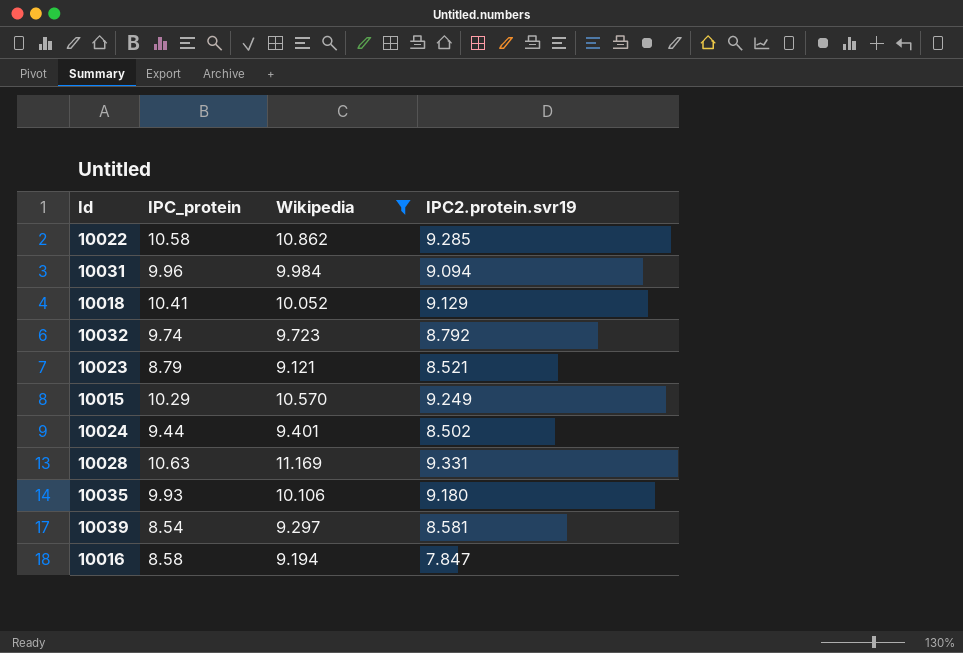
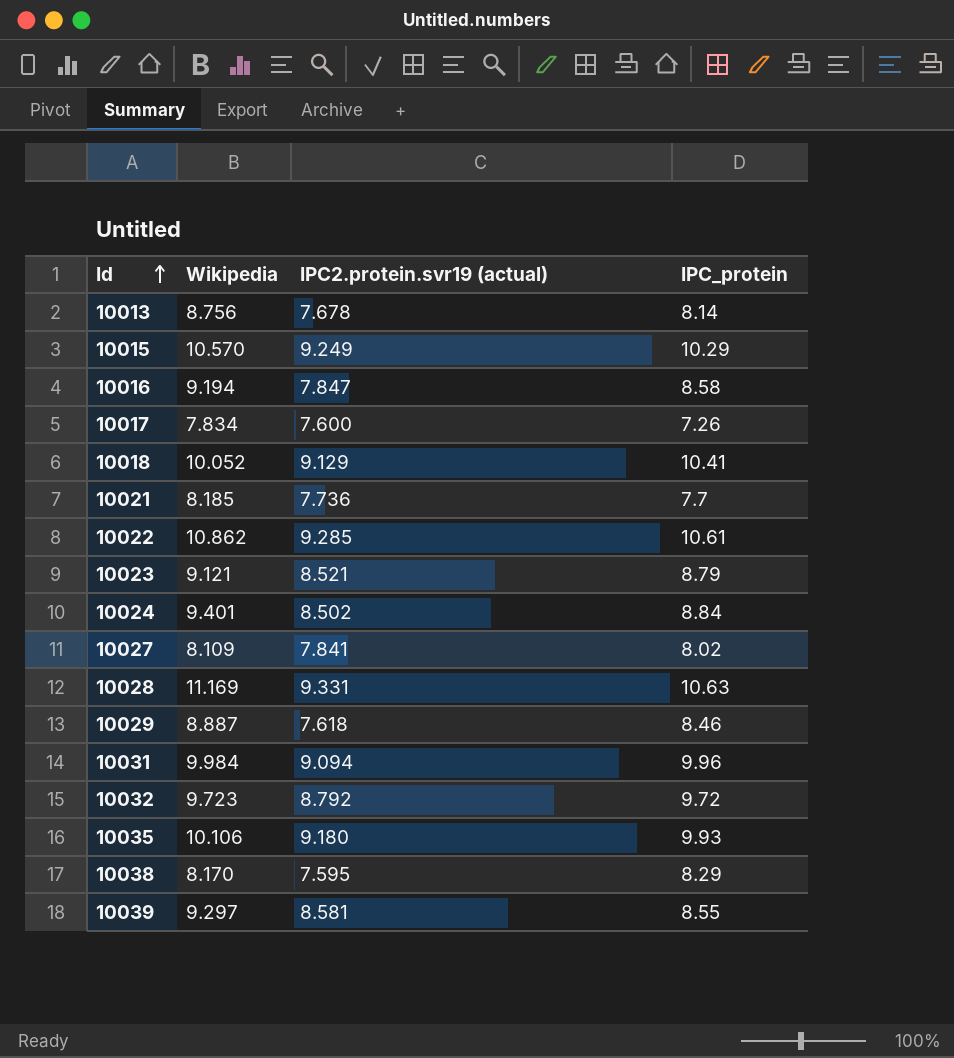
filter: Wikipedia >= 9.121 -> none
row order: none -> Id ascending
column name: IPC2.protein.svr19 -> IPC2.protein.svr19 (actual)
column IPC_protein | position: 2 -> 4
10022 | IPC_protein: 10.58 -> 10.61
10024 | IPC_protein: 9.44 -> 8.84
10032 | IPC_protein: 9.74 -> 9.72
10039 | IPC_protein: 8.54 -> 8.55

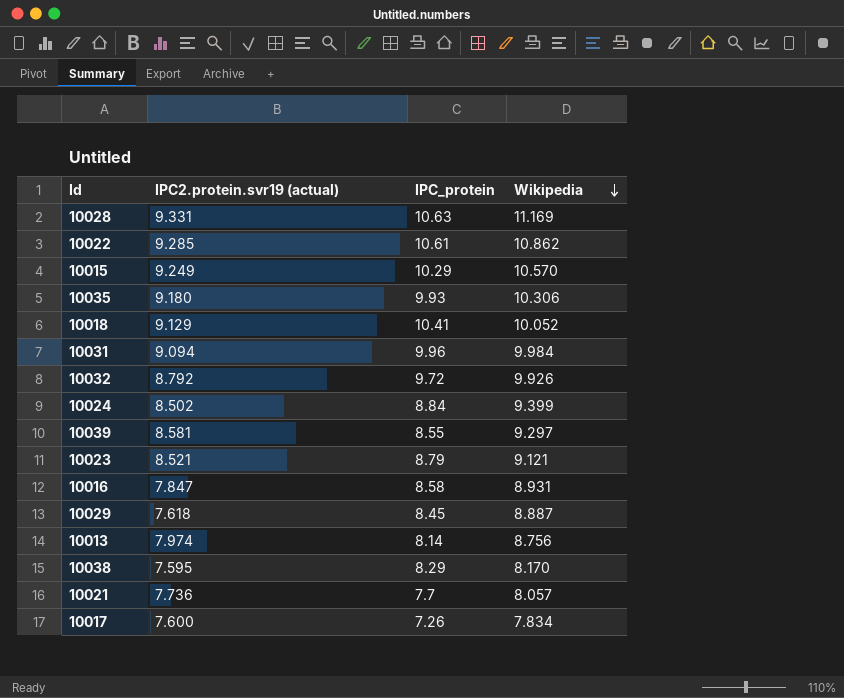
row order: Id ascending -> Wikipedia descending
column Wikipedia | position: 2 -> 4
row 10027: 8.109 | 7.841 | 8.02 -> none
10035 | Wikipedia: 10.106 -> 10.306
10032 | Wikipedia: 9.723 -> 9.926
10024 | Wikipedia: 9.401 -> 9.399
10016 | Wikipedia: 9.194 -> 8.931
10029 | IPC_protein: 8.46 -> 8.45
10013 | IPC2.protein.svr19 (actual): 7.678 -> 7.974
10021 | Wikipedia: 8.185 -> 8.057

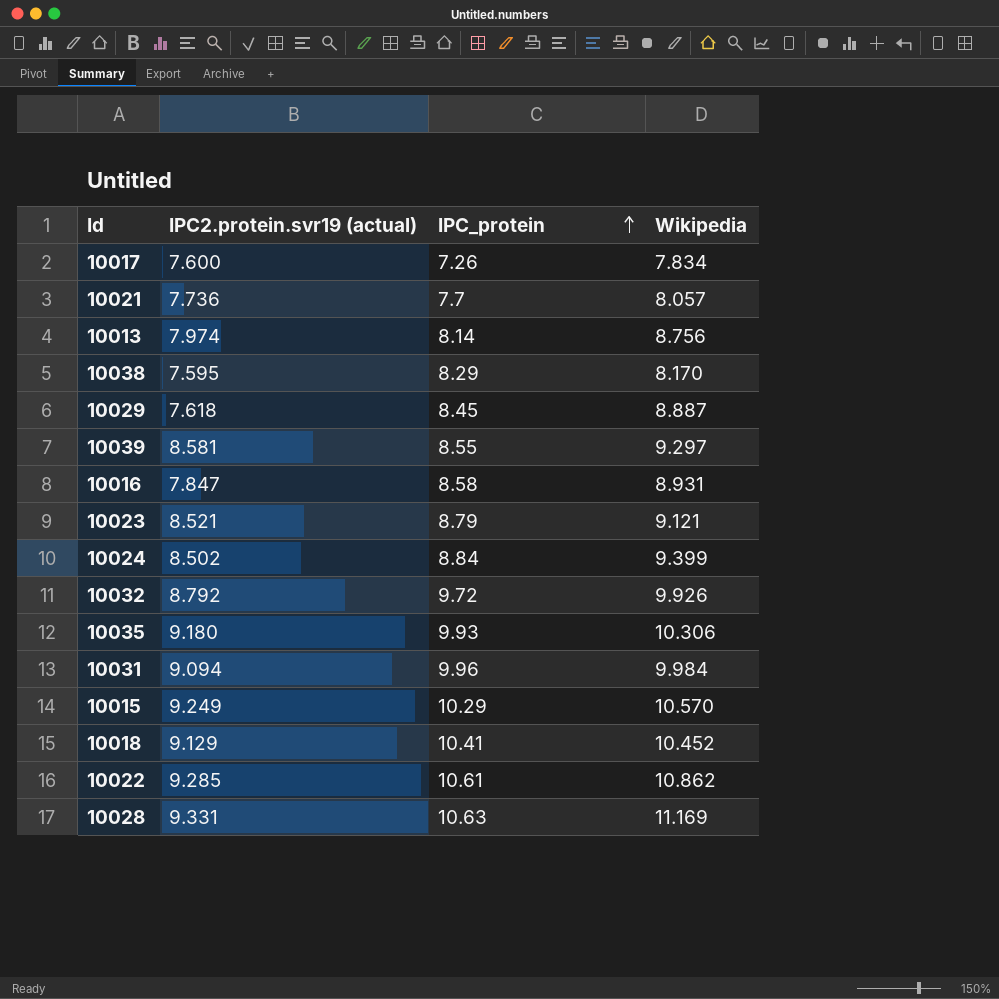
row order: Wikipedia descending -> IPC_protein ascending
10018 | Wikipedia: 10.052 -> 10.452

